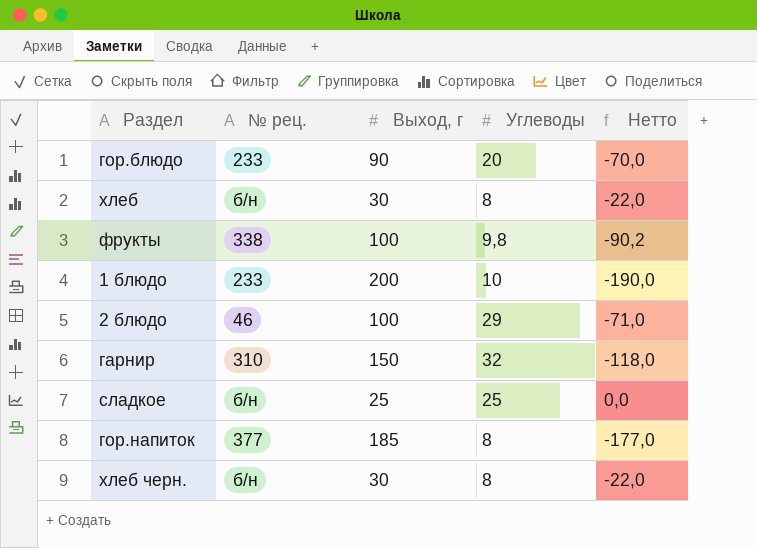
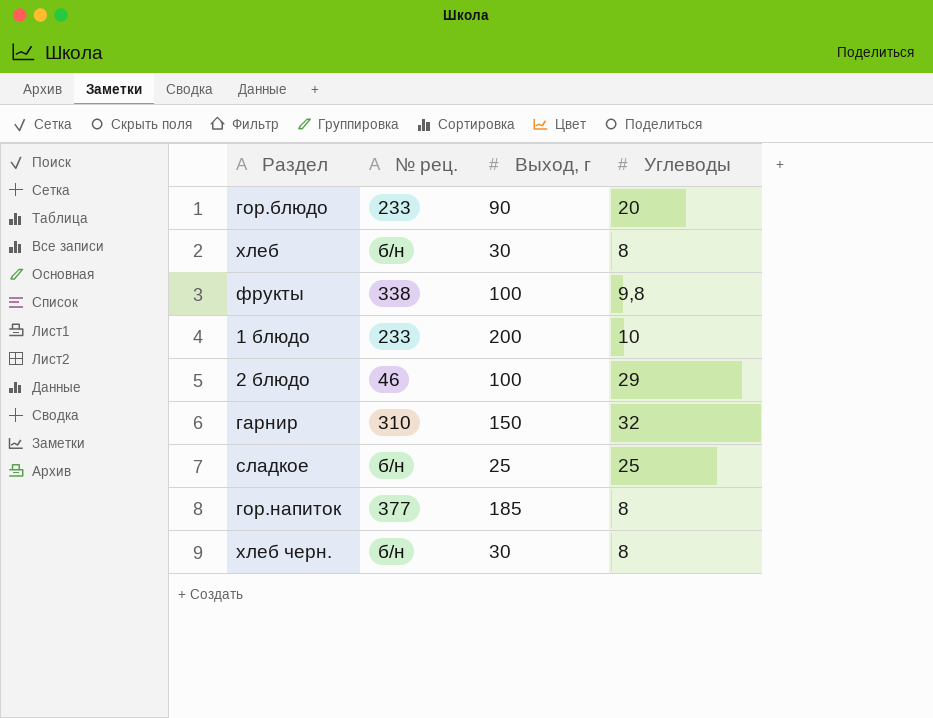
column Нетто | formula: [Углеводы] - [Выход, г] -> none

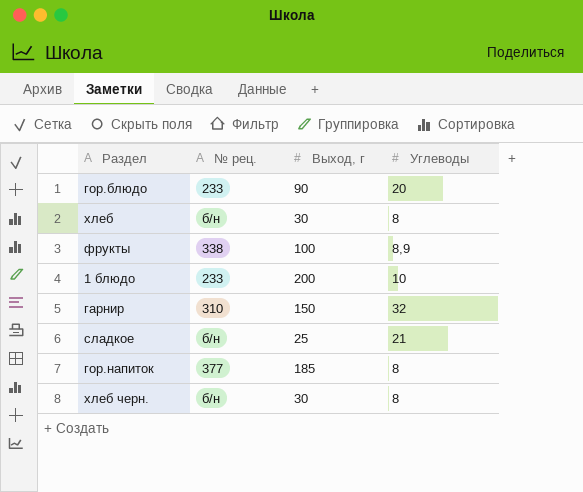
row 2 блюдо: 46 | 100 | 29 -> none
фрукты | Углеводы: 9,8 -> 8,9
сладкое | Углеводы: 25 -> 21

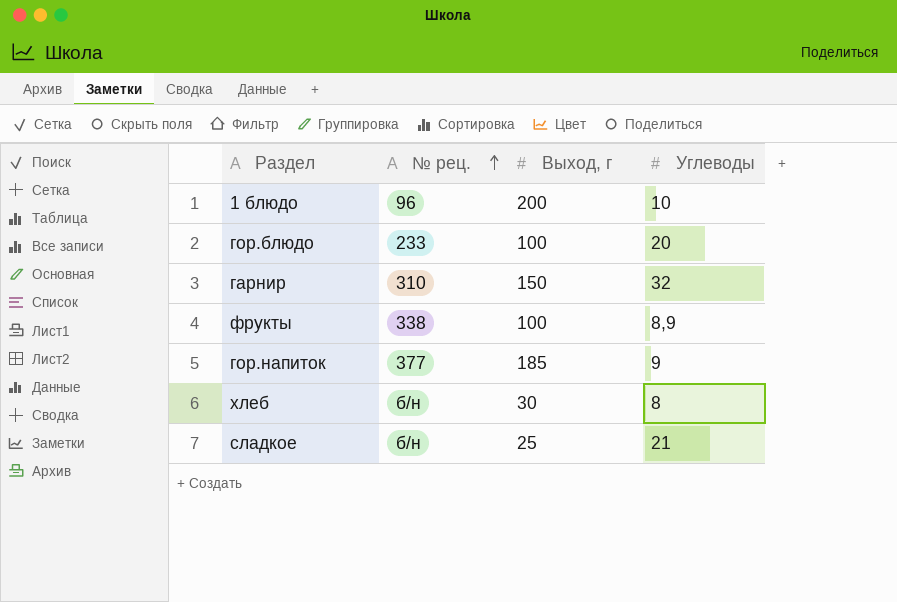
row order: none -> № рец. ascending
row хлеб черн.: б/н | 30 | 8 -> none
1 блюдо | № рец.: 233 -> 96
гор.блюдо | Выход, г: 90 -> 100
гор.напиток | Углеводы: 8 -> 9

